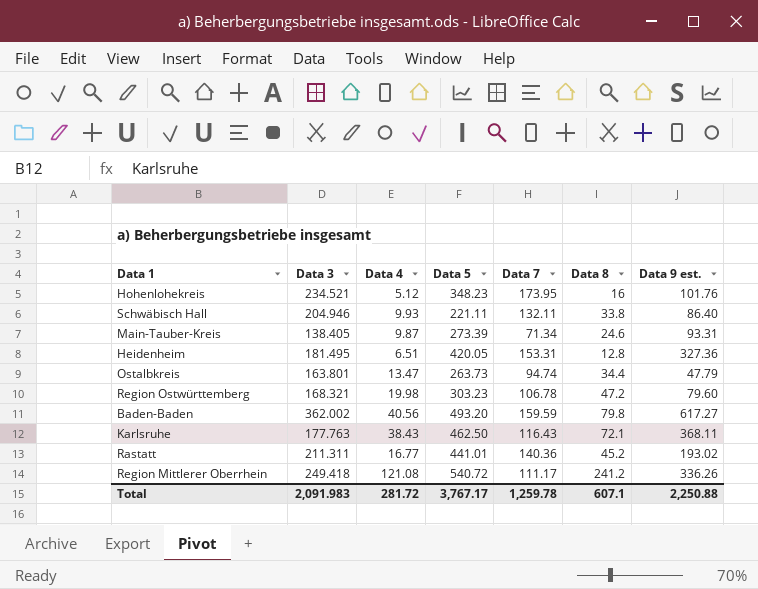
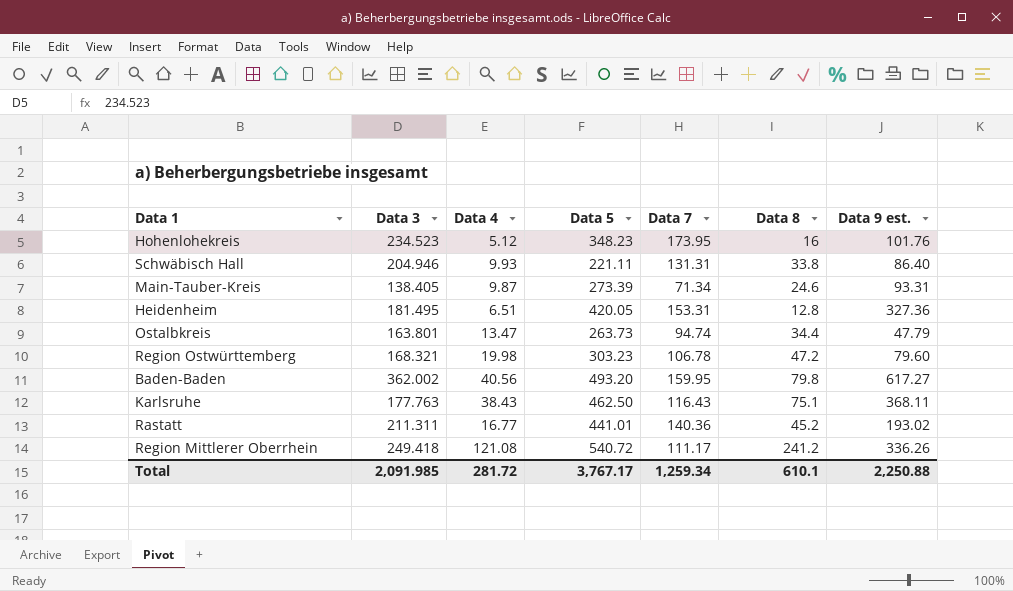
Hohenlohekreis | Data 3: 234.521 -> 234.523
Schwäbisch Hall | Data 7: 132.11 -> 131.31
Baden-Baden | Data 7: 159.59 -> 159.95
Karlsruhe | Data 8: 72.1 -> 75.1
Total | Data 3: 2,091.983 -> 2,091.985
Total | Data 7: 1,259.78 -> 1,259.34
Total | Data 8: 607.1 -> 610.1

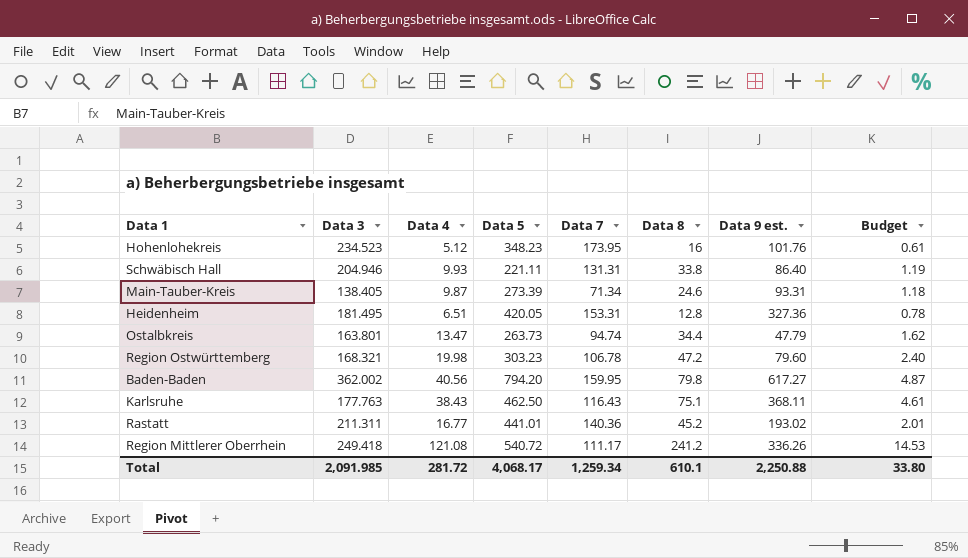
column Budget | formula: none -> [Data 4] * 0.12
Baden-Baden | Data 5: 493.20 -> 794.20
Total | Data 5: 3,767.17 -> 4,068.17

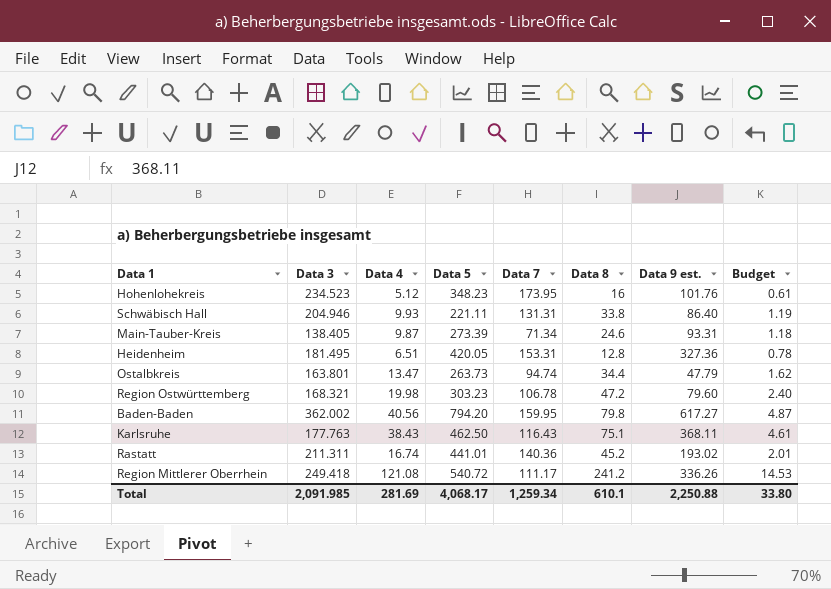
Rastatt | Data 4: 16.77 -> 16.74
Total | Data 4: 281.72 -> 281.69

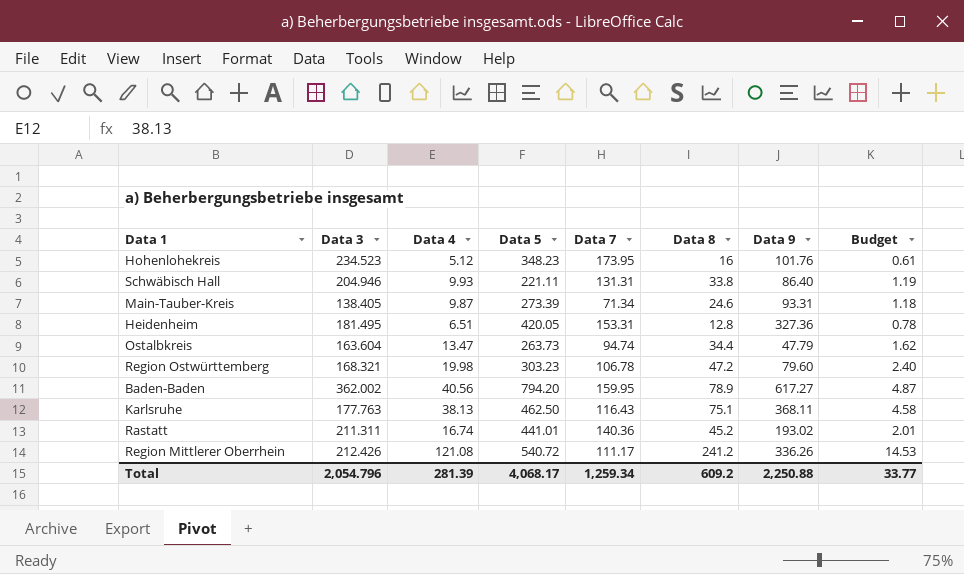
column name: Data 9 est. -> Data 9
Ostalbkreis | Data 3: 163.801 -> 163.604
Baden-Baden | Data 8: 79.8 -> 78.9
Karlsruhe | Data 4: 38.43 -> 38.13
Karlsruhe | Budget: 4.61 -> 4.58
Region Mittlerer Oberrhein | Data 3: 249.418 -> 212.426
Total | Data 3: 2,091.985 -> 2,054.796
Total | Data 4: 281.69 -> 281.39
Total | Data 8: 610.1 -> 609.2
Total | Budget: 33.80 -> 33.77

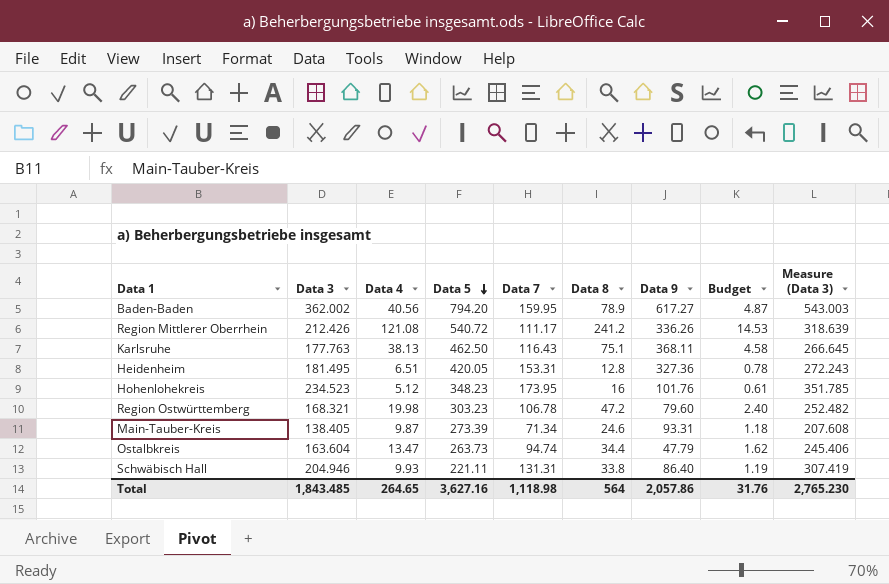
row order: none -> Data 5 descending
column Measure (Data 3) | formula: none -> [Data 3] * 1.5
row Rastatt: 211.311 | 16.74 | 441.01 | 140.36 | 45.2 | 193.02 | 2.01 -> none
Total | Data 3: 2,054.796 -> 1,843.485
Total | Data 4: 281.39 -> 264.65
Total | Data 5: 4,068.17 -> 3,627.16
Total | Data 7: 1,259.34 -> 1,118.98
Total | Data 8: 609.2 -> 564
Total | Data 9: 2,250.88 -> 2,057.86
Total | Budget: 33.77 -> 31.76

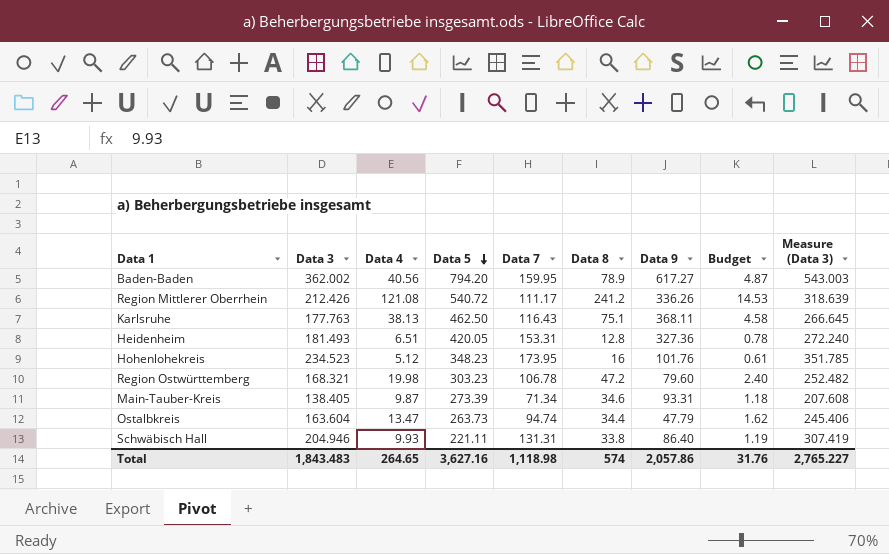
Heidenheim | Data 3: 181.495 -> 181.493
Heidenheim | Measure (Data 3): 272.243 -> 272.240
Main-Tauber-Kreis | Data 8: 24.6 -> 34.6
Total | Data 3: 1,843.485 -> 1,843.483
Total | Data 8: 564 -> 574
Total | Measure (Data 3): 2,765.230 -> 2,765.227

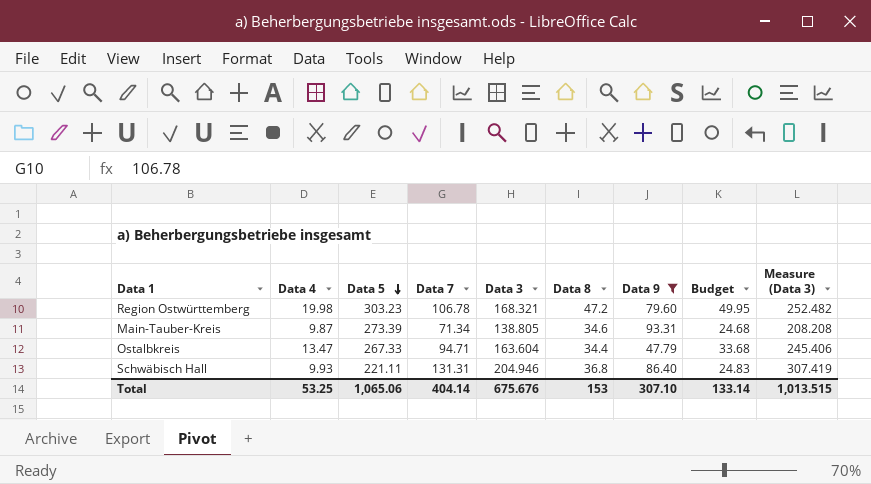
filter: none -> Data 9 <= 93.31
column Data 3 | position: 2 -> 5
column Budget | formula: [Data 4] * 0.12 -> [Data 4] * 2.5
Main-Tauber-Kreis | Data 3: 138.405 -> 138.805
Main-Tauber-Kreis | Measure (Data 3): 207.608 -> 208.208
Ostalbkreis | Data 5: 263.73 -> 267.33
Ostalbkreis | Data 7: 94.74 -> 94.71
Schwäbisch Hall | Data 8: 33.8 -> 36.8
Total | Data 4: 264.65 -> 53.25
Total | Data 5: 3,627.16 -> 1,065.06
Total | Data 7: 1,118.98 -> 404.14
Total | Data 3: 1,843.483 -> 675.676
Total | Data 8: 574 -> 153
Total | Data 9: 2,057.86 -> 307.10
Total | Budget: 31.76 -> 133.14
Total | Measure (Data 3): 2,765.227 -> 1,013.515

